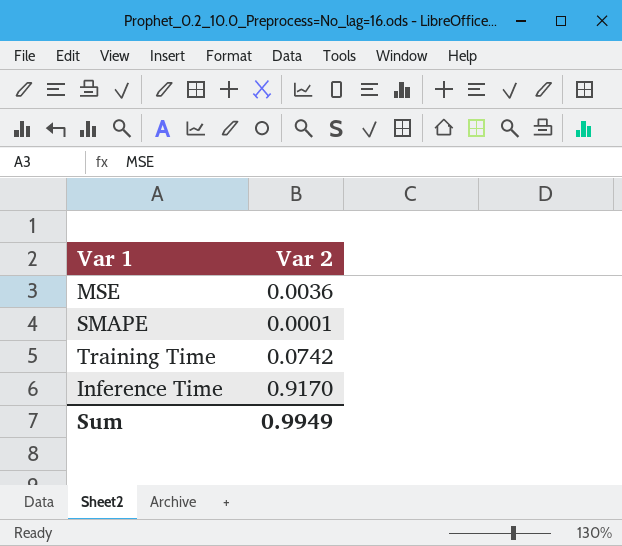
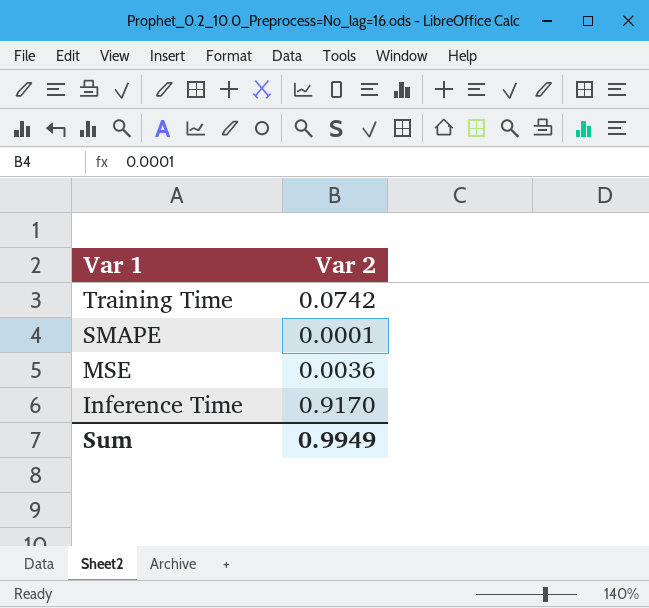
row order: none -> Var 1 descending

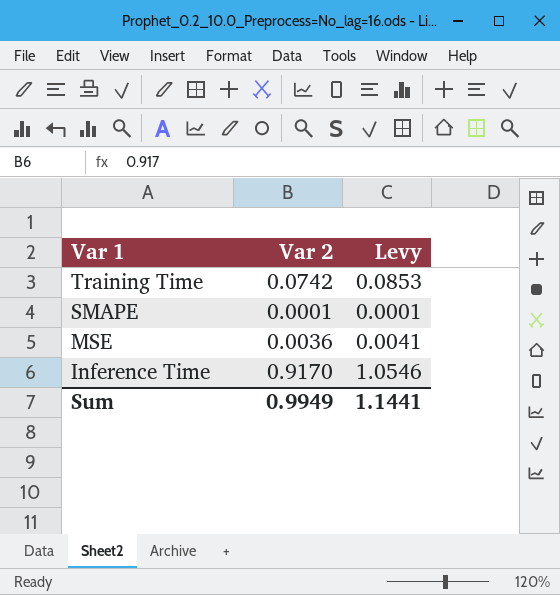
column Levy | formula: none -> [Var 2] * 1.15

